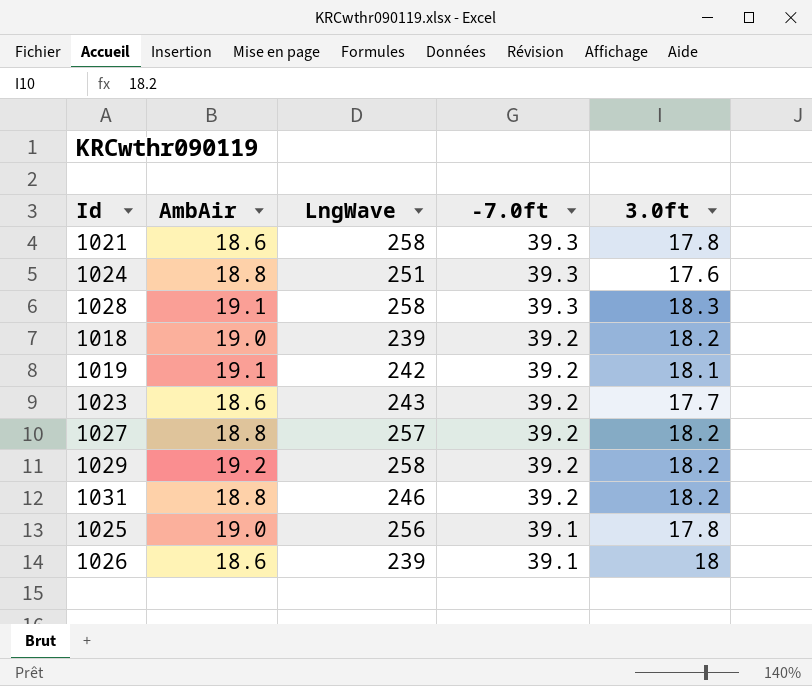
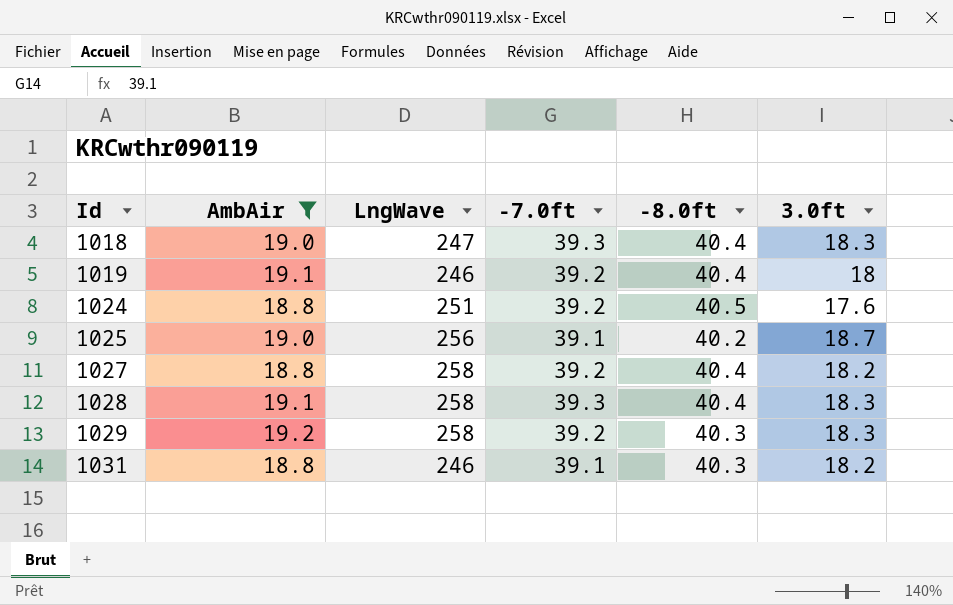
filter: none -> AmbAir != 18.6
row order: -7.0ft descending -> Id ascending
column -8.0ft | position: none -> 5
1018 | LngWave: 239 -> 247
1018 | -7.0ft: 39.2 -> 39.3
1018 | 3.0ft: 18.2 -> 18.3
1019 | LngWave: 242 -> 246
1019 | 3.0ft: 18.1 -> 18
1024 | -7.0ft: 39.3 -> 39.2
1025 | 3.0ft: 17.8 -> 18.7
1027 | LngWave: 257 -> 258
1029 | 3.0ft: 18.2 -> 18.3
1031 | -7.0ft: 39.2 -> 39.1

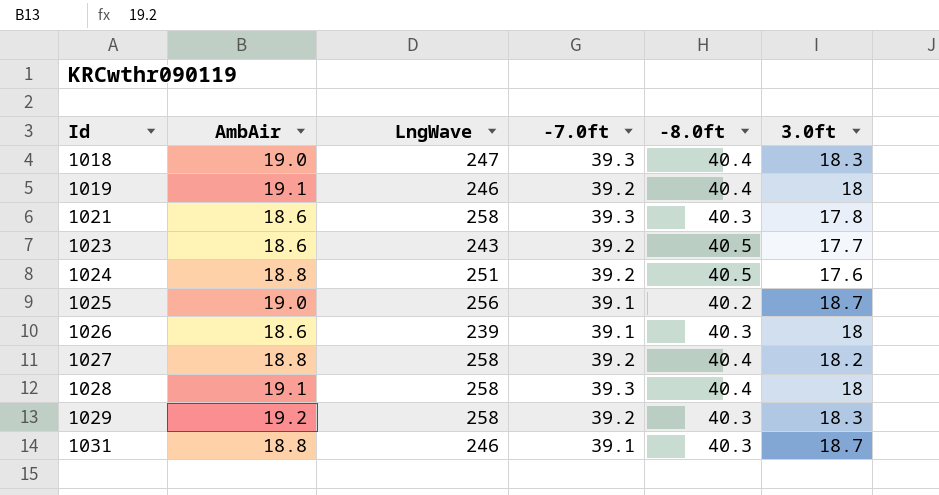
filter: AmbAir != 18.6 -> none
1028 | 3.0ft: 18.3 -> 18
1031 | 3.0ft: 18.2 -> 18.7

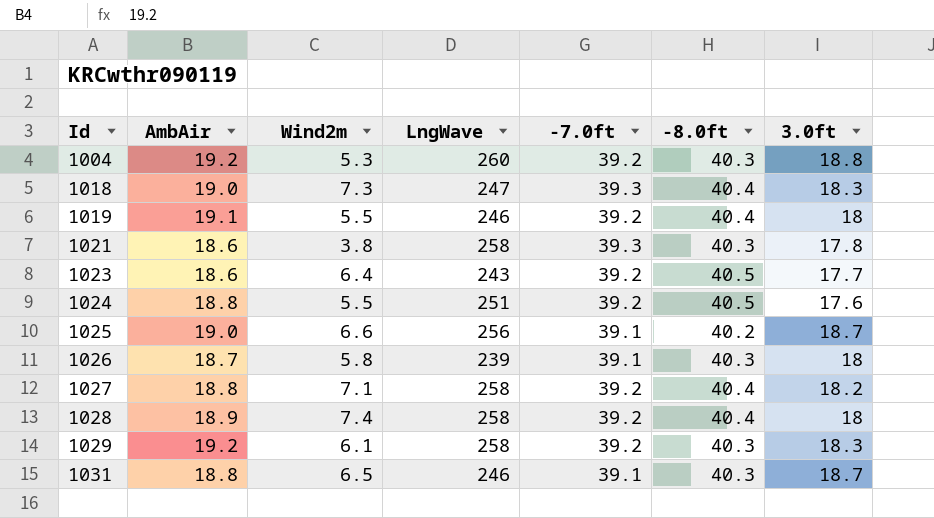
column Wind2m | position: none -> 3
row 1004: none -> 19.2 | 5.3 | 260 | 39.2 | 40.3 | 18.8
1026 | AmbAir: 18.6 -> 18.7
1028 | AmbAir: 19.1 -> 18.9
1028 | -7.0ft: 39.3 -> 39.2

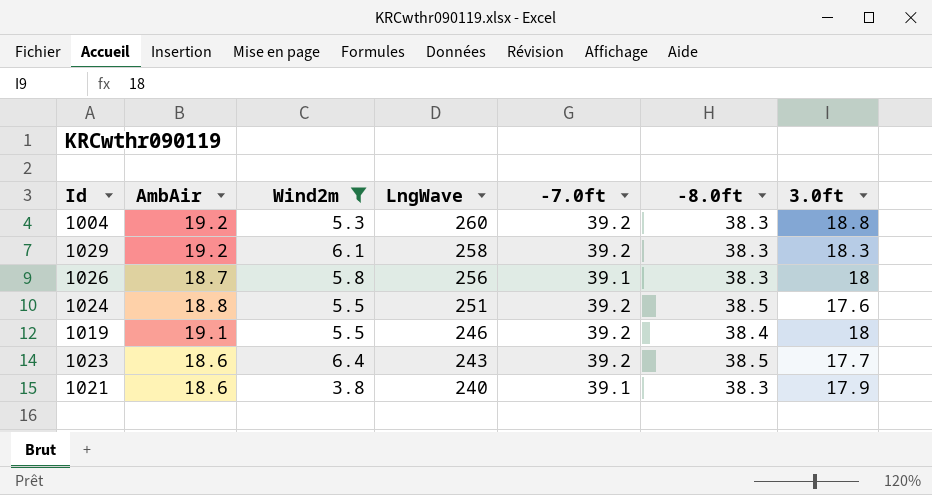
filter: none -> Wind2m <= 6.4
row order: Id ascending -> LngWave descending
1004 | -8.0ft: 40.3 -> 38.3
1029 | -8.0ft: 40.3 -> 38.3
1026 | LngWave: 239 -> 256
1026 | -8.0ft: 40.3 -> 38.3
1024 | -8.0ft: 40.5 -> 38.5
1019 | -8.0ft: 40.4 -> 38.4
1023 | -8.0ft: 40.5 -> 38.5
1021 | LngWave: 258 -> 240
1021 | -7.0ft: 39.3 -> 39.1
1021 | -8.0ft: 40.3 -> 38.3
1021 | 3.0ft: 17.8 -> 17.9

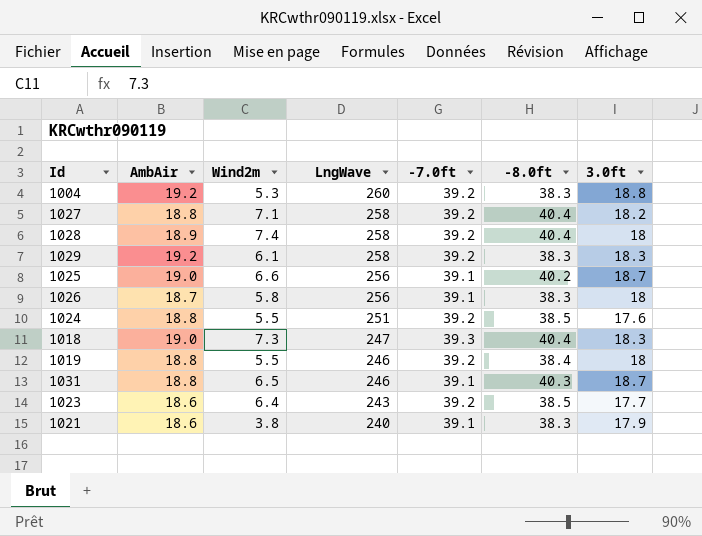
filter: Wind2m <= 6.4 -> none
1019 | AmbAir: 19.1 -> 18.8

